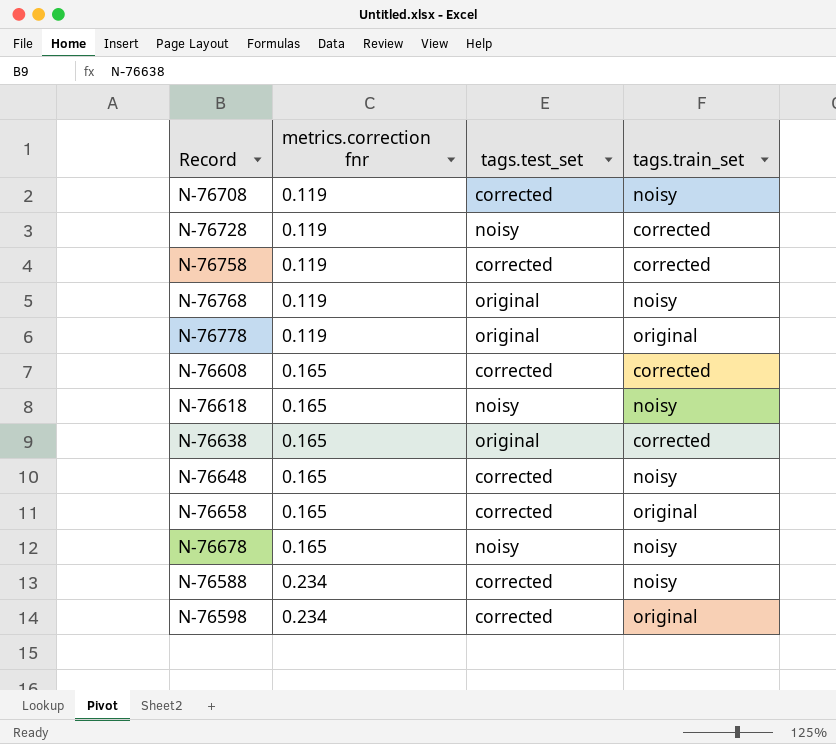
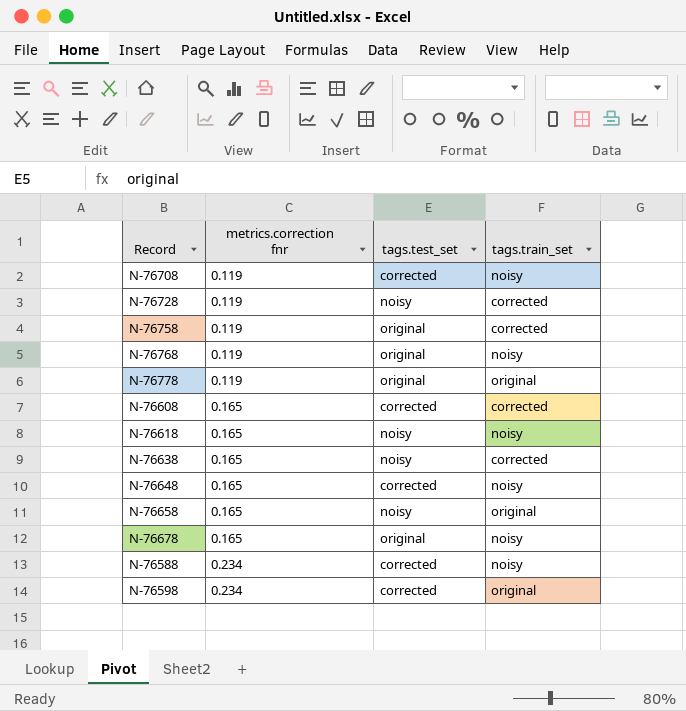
N-76758 | tags.test_set: corrected -> original
N-76638 | tags.test_set: original -> noisy
N-76658 | tags.test_set: corrected -> noisy
N-76678 | tags.test_set: noisy -> original

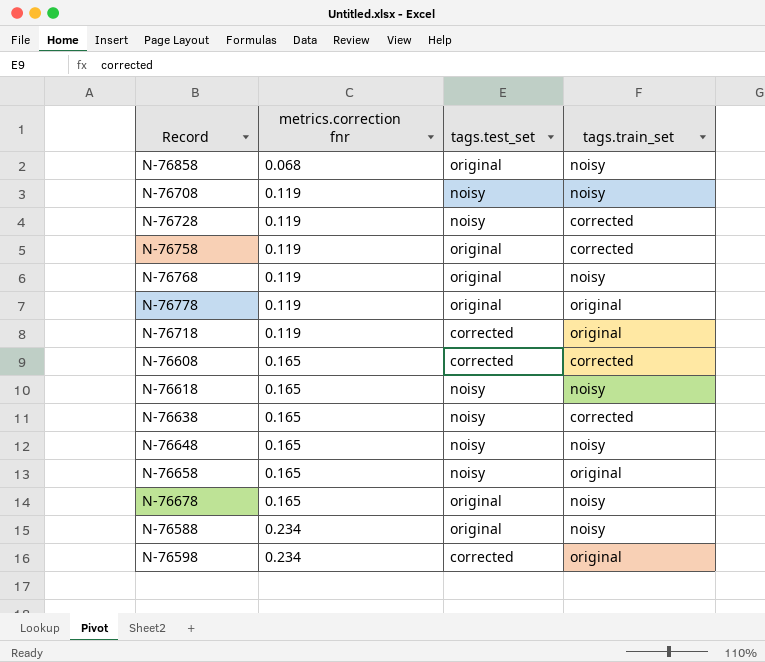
row N-76858: none -> 0.068 | original | noisy
N-76708 | tags.test_set: corrected -> noisy
row N-76718: none -> 0.119 | corrected | original
N-76648 | tags.test_set: corrected -> noisy
N-76588 | tags.test_set: corrected -> original

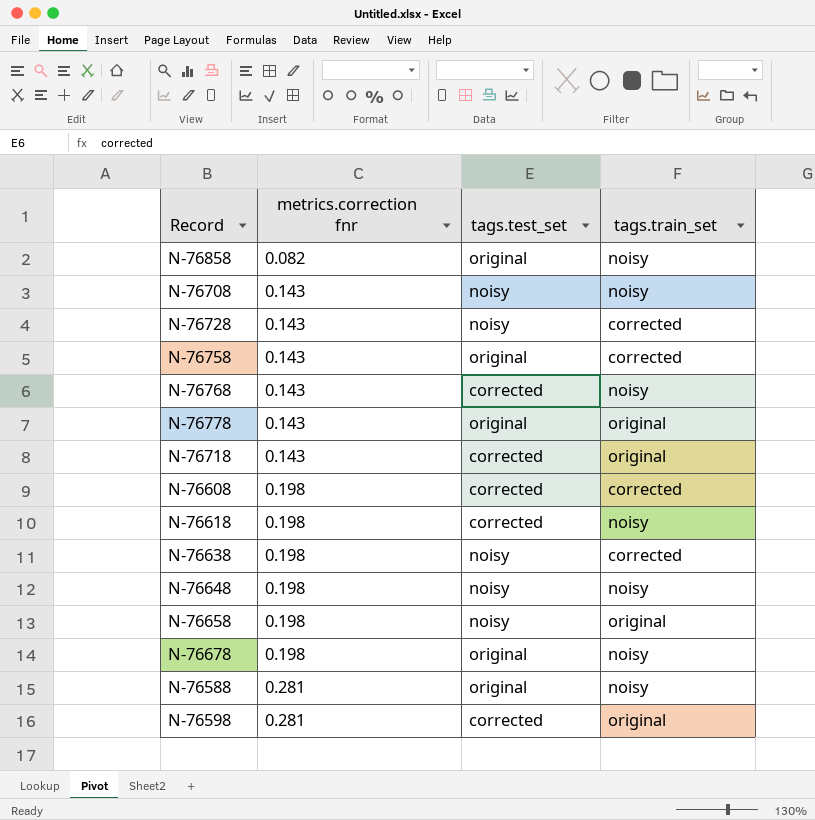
N-76858 | metrics.correction fnr: 0.068 -> 0.082
N-76708 | metrics.correction fnr: 0.119 -> 0.143
N-76728 | metrics.correction fnr: 0.119 -> 0.143
N-76758 | metrics.correction fnr: 0.119 -> 0.143
N-76768 | metrics.correction fnr: 0.119 -> 0.143
N-76768 | tags.test_set: original -> corrected
N-76778 | metrics.correction fnr: 0.119 -> 0.143
N-76718 | metrics.correction fnr: 0.119 -> 0.143
N-76608 | metrics.correction fnr: 0.165 -> 0.198
N-76618 | metrics.correction fnr: 0.165 -> 0.198
N-76618 | tags.test_set: noisy -> corrected
N-76638 | metrics.correction fnr: 0.165 -> 0.198
N-76648 | metrics.correction fnr: 0.165 -> 0.198
N-76658 | metrics.correction fnr: 0.165 -> 0.198
N-76678 | metrics.correction fnr: 0.165 -> 0.198
N-76588 | metrics.correction fnr: 0.234 -> 0.281
N-76598 | metrics.correction fnr: 0.234 -> 0.281

